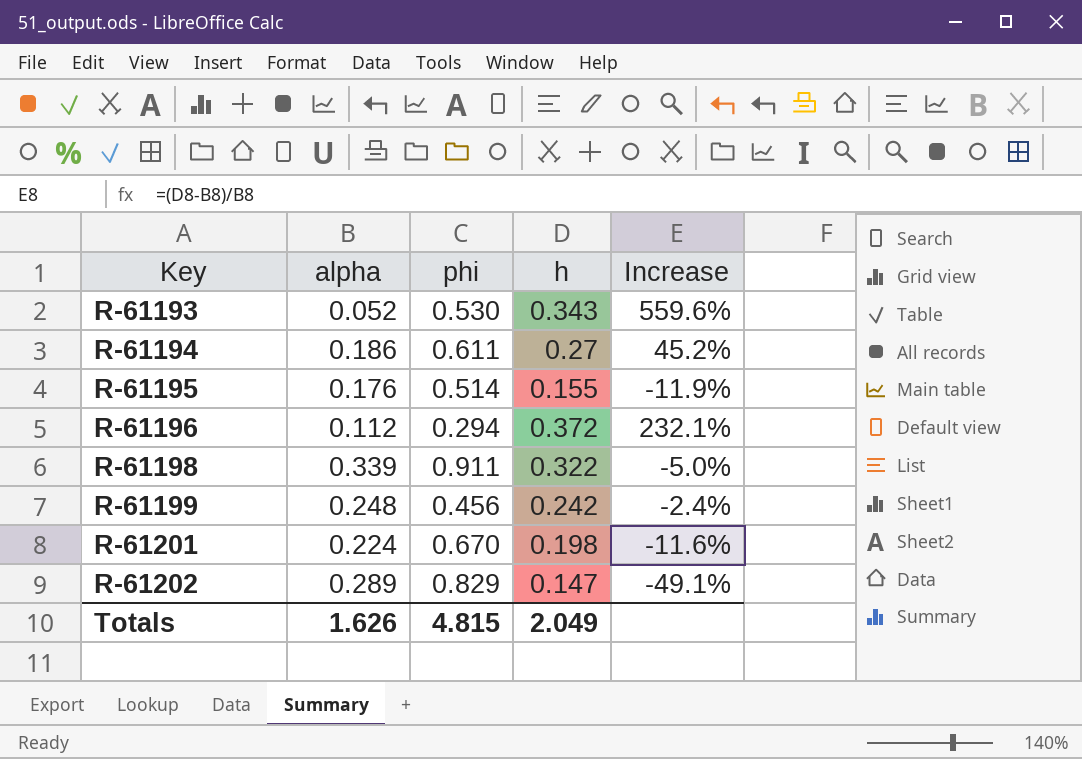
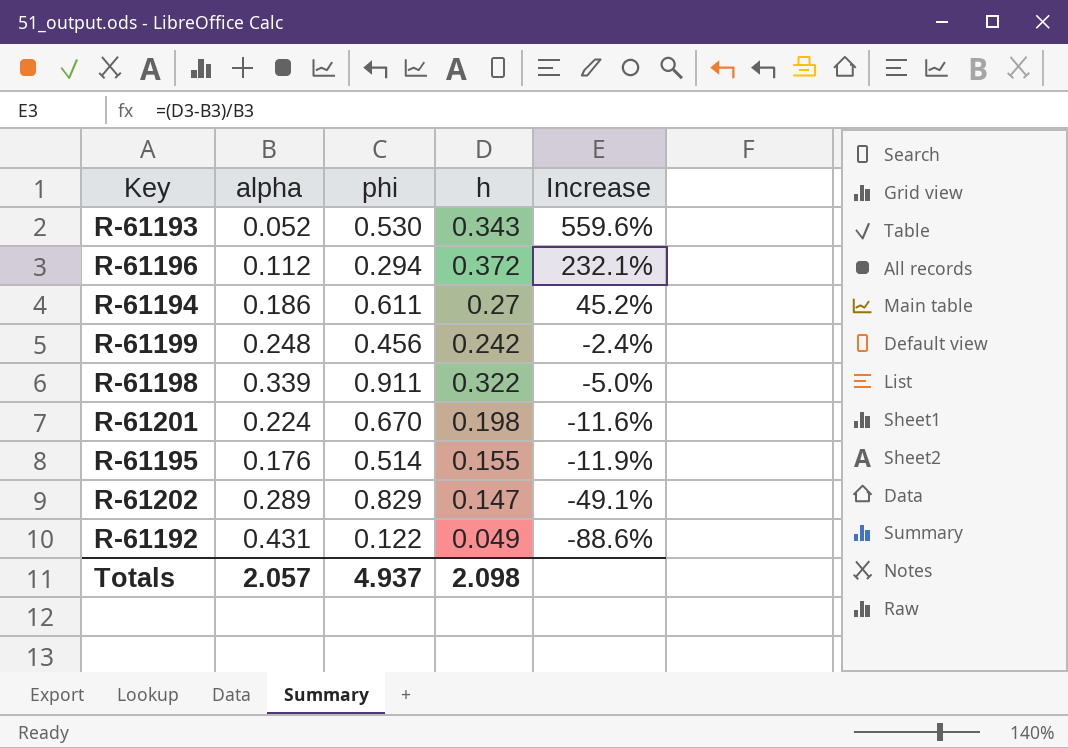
row order: Key ascending -> Increase descending
row R-61192: none -> 0.431 | 0.122 | 0.049 | -88.6%
Totals | alpha: 1.626 -> 2.057
Totals | phi: 4.815 -> 4.937
Totals | h: 2.049 -> 2.098

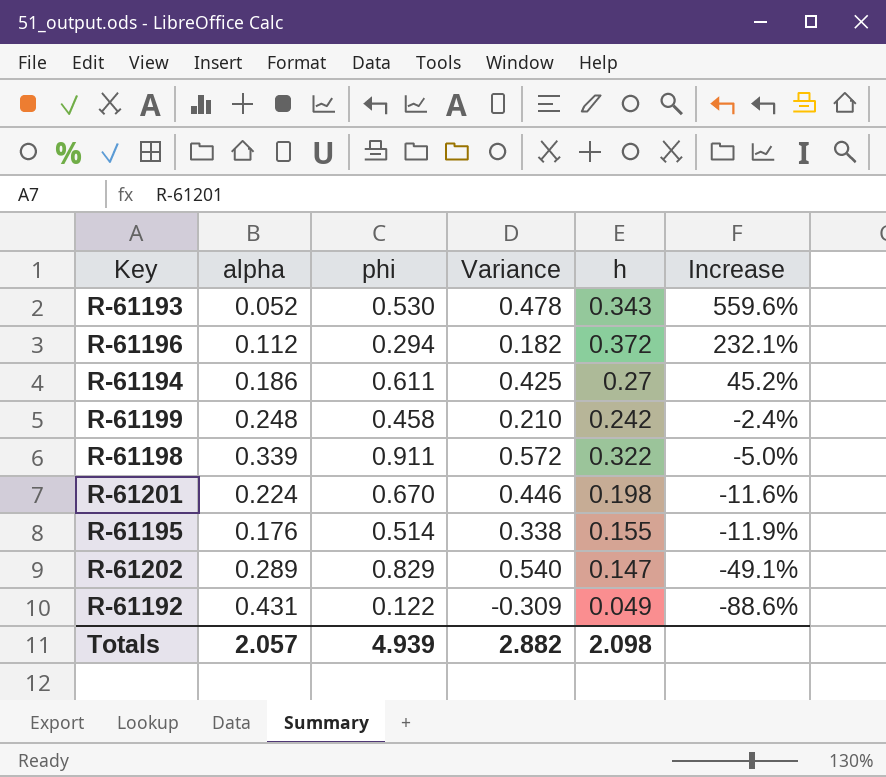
column Variance | formula: none -> [phi] - [alpha]
R-61199 | phi: 0.456 -> 0.458
Totals | phi: 4.937 -> 4.939

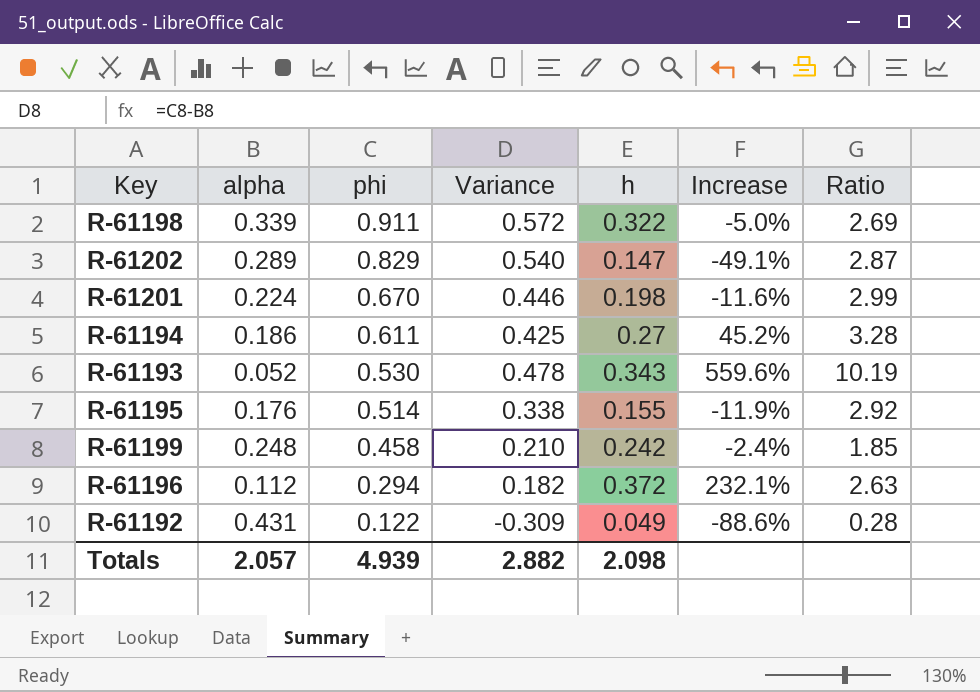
row order: Increase descending -> phi descending
column Ratio | formula: none -> [phi] / [alpha]

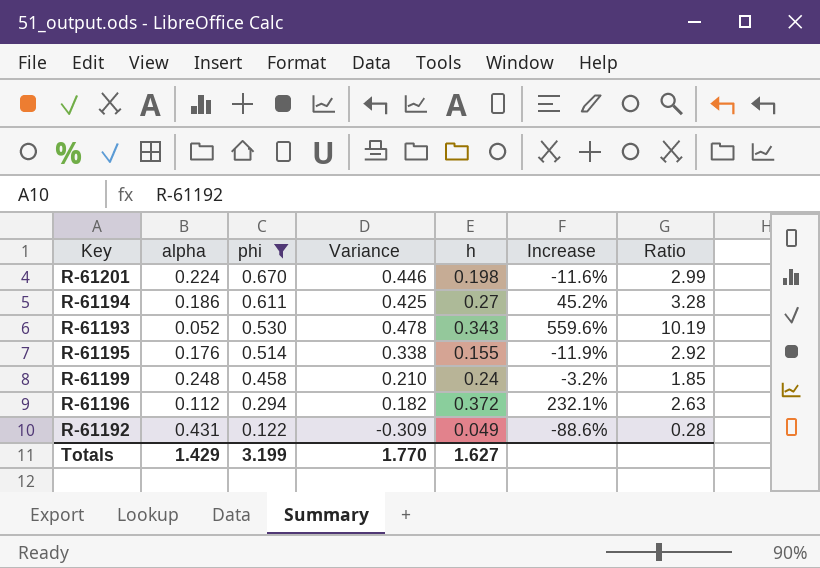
filter: none -> phi <= 0.670
R-61199 | h: 0.242 -> 0.24
R-61199 | Increase: -2.4% -> -3.2%
Totals | alpha: 2.057 -> 1.429
Totals | phi: 4.939 -> 3.199
Totals | Variance: 2.882 -> 1.770
Totals | h: 2.098 -> 1.627

